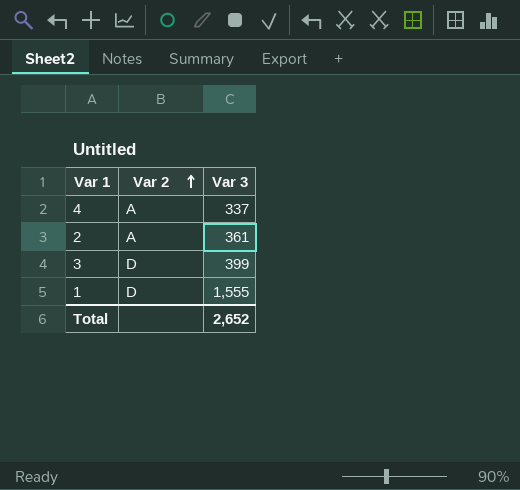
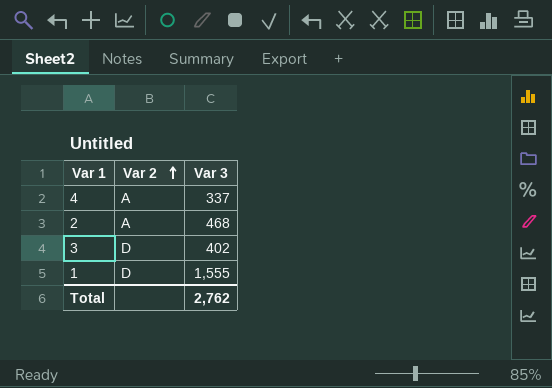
2 | Var 3: 361 -> 468
3 | Var 3: 399 -> 402
Total | Var 3: 2,652 -> 2,762

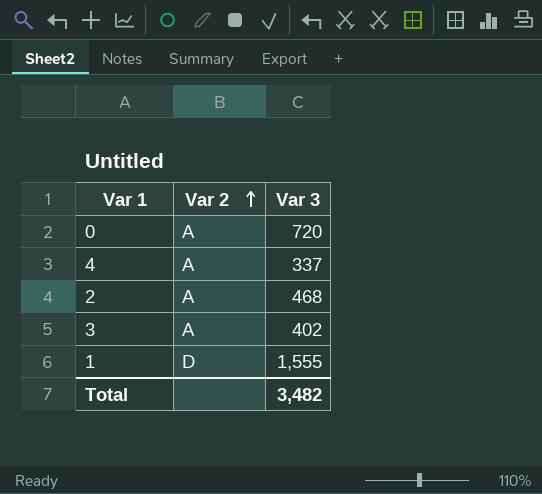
row 0: none -> A | 720
3 | Var 2: D -> A
Total | Var 3: 2,762 -> 3,482

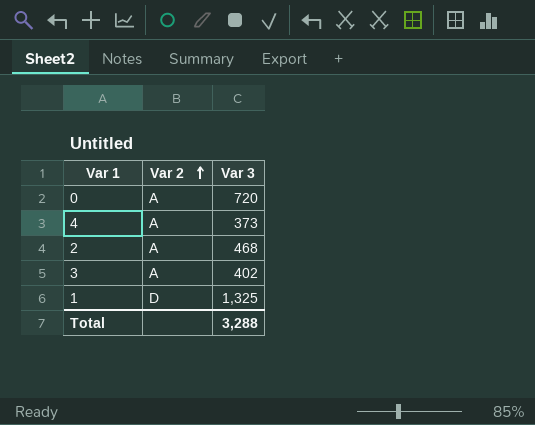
4 | Var 3: 337 -> 373
1 | Var 3: 1,555 -> 1,325
Total | Var 3: 3,482 -> 3,288

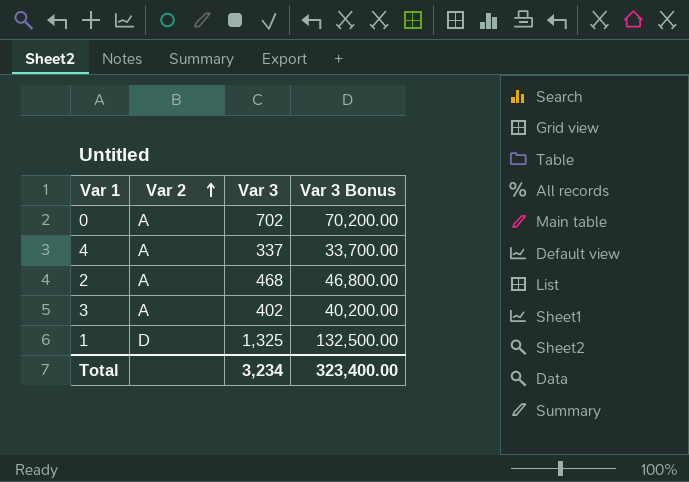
column Var 3 Bonus | formula: none -> [Var 3] * 100
0 | Var 3: 720 -> 702
4 | Var 3: 373 -> 337
Total | Var 3: 3,288 -> 3,234

